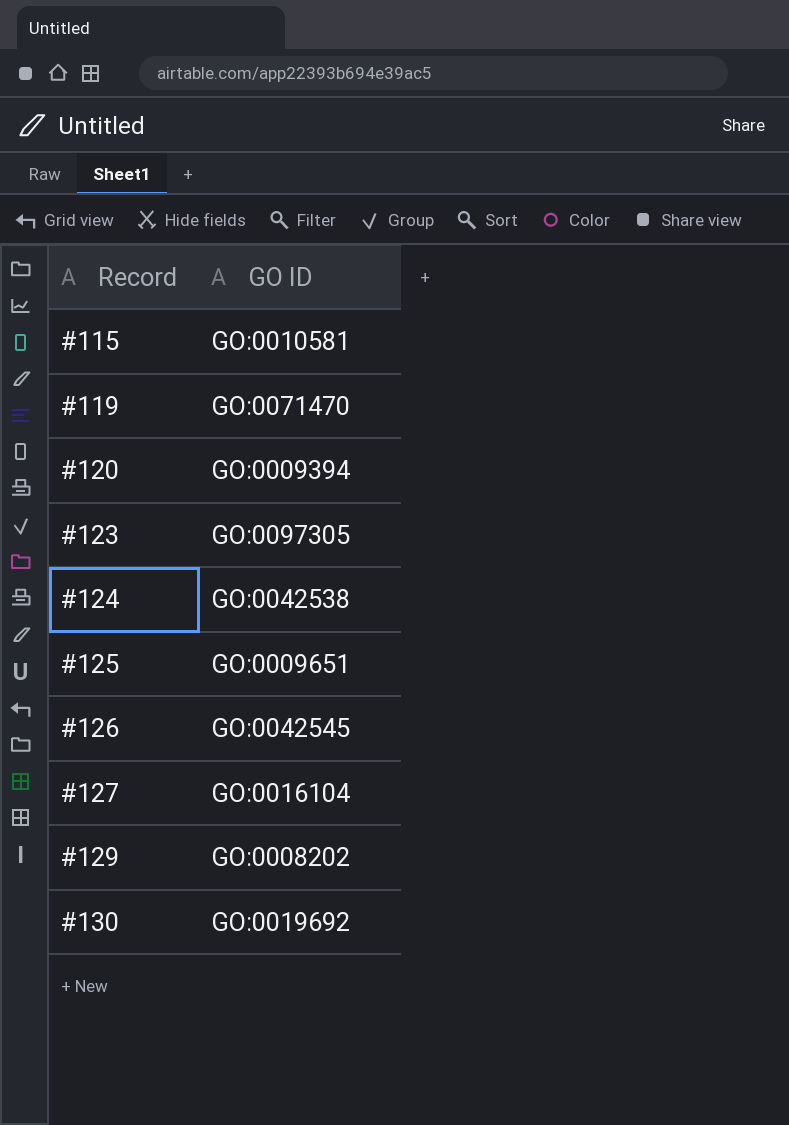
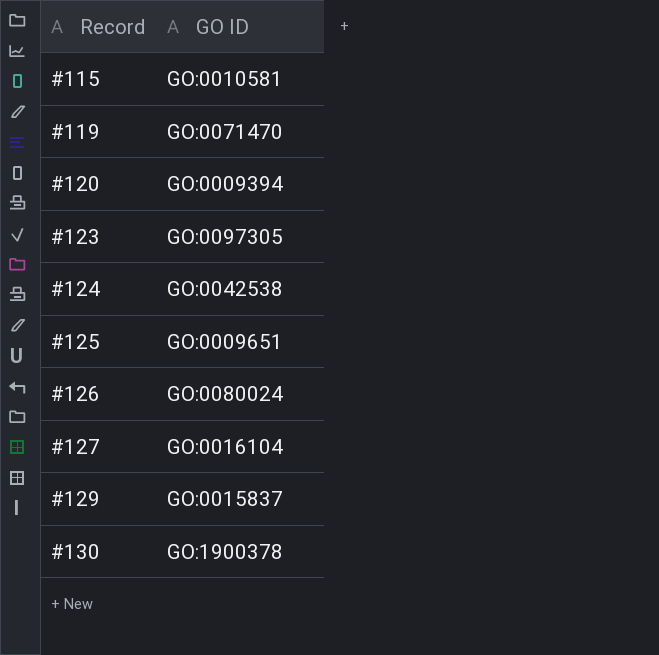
#126 | GO ID: GO:0042545 -> GO:0080024
#129 | GO ID: GO:0008202 -> GO:0015837
#130 | GO ID: GO:0019692 -> GO:1900378

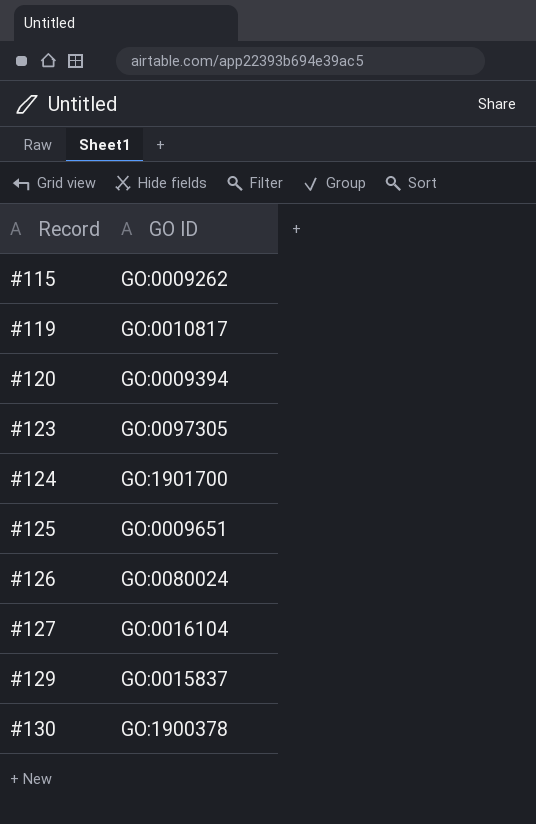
#115 | GO ID: GO:0010581 -> GO:0009262
#119 | GO ID: GO:0071470 -> GO:0010817
#124 | GO ID: GO:0042538 -> GO:1901700

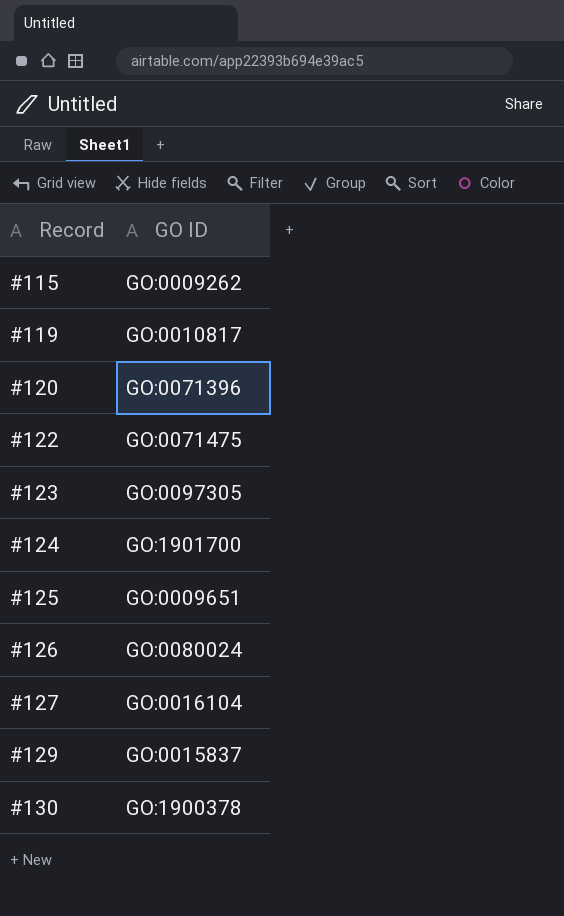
#120 | GO ID: GO:0009394 -> GO:0071396
row #122: none -> GO:0071475

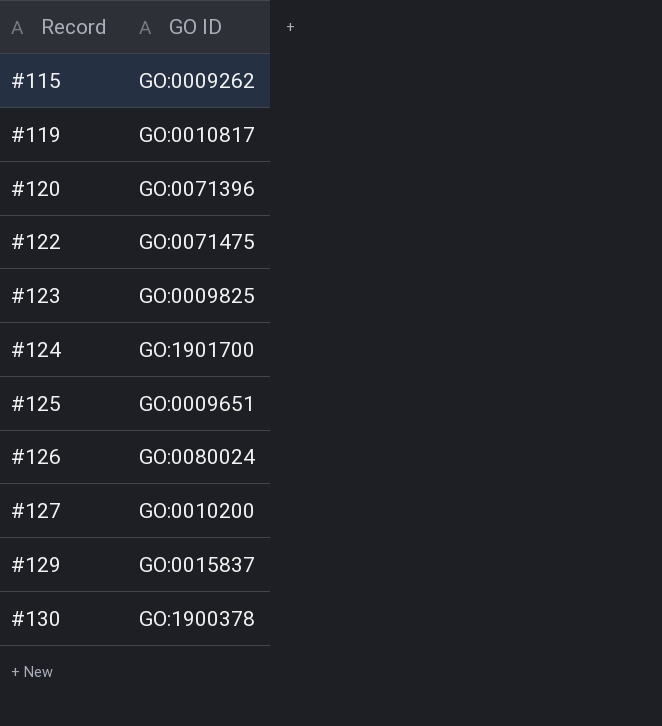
#123 | GO ID: GO:0097305 -> GO:0009825
#127 | GO ID: GO:0016104 -> GO:0010200

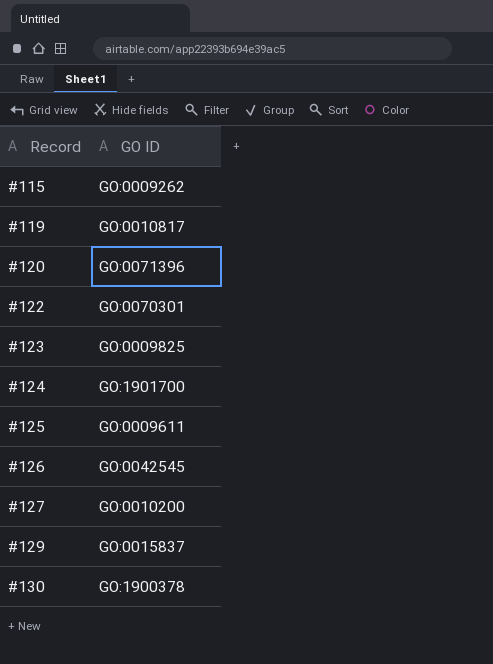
#122 | GO ID: GO:0071475 -> GO:0070301
#125 | GO ID: GO:0009651 -> GO:0009611
#126 | GO ID: GO:0080024 -> GO:0042545

